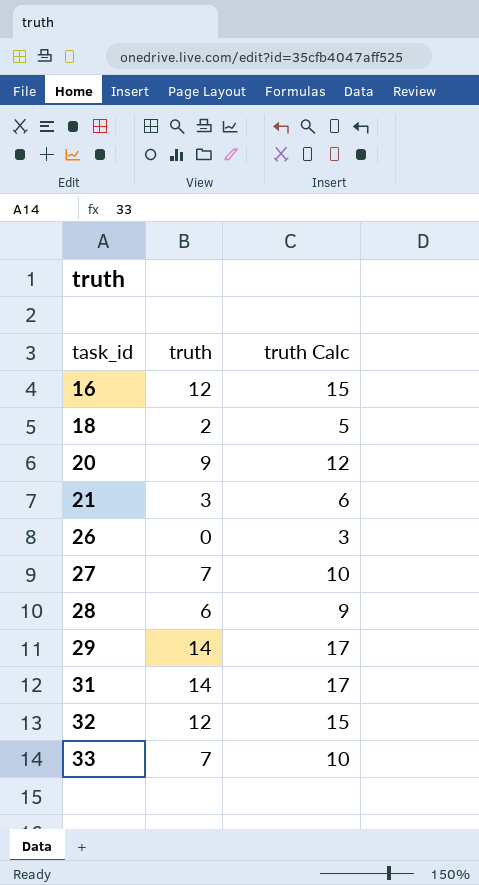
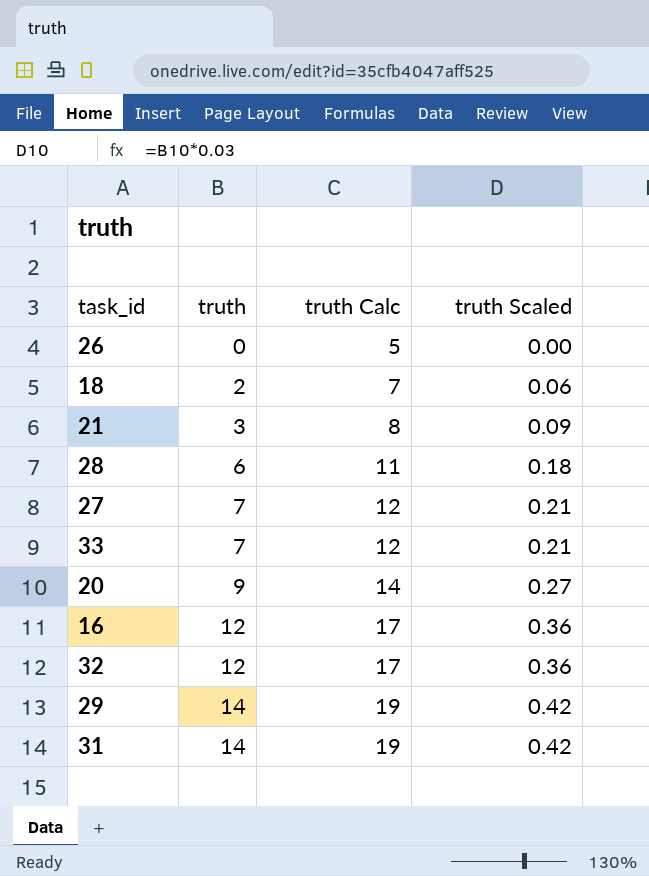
row order: task_id ascending -> truth ascending
column truth Calc | formula: [truth] + 3 -> [truth] + 5
column truth Scaled | formula: none -> [truth] * 0.03

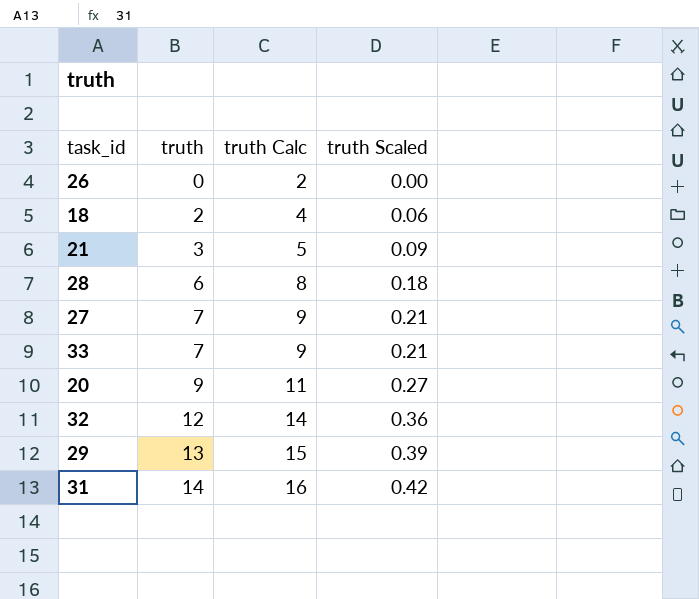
column truth Calc | formula: [truth] + 5 -> [truth] + 2
row 16: 12 | 17 | 0.36 -> none
29 | truth: 14 -> 13
29 | truth Scaled: 0.42 -> 0.39

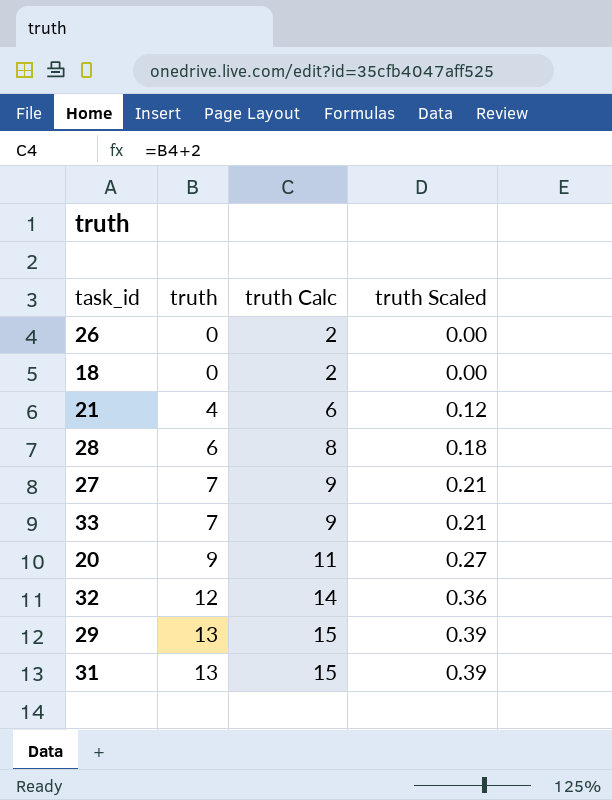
18 | truth: 2 -> 0
18 | truth Calc: 4 -> 2
18 | truth Scaled: 0.06 -> 0.00
21 | truth: 3 -> 4
21 | truth Calc: 5 -> 6
21 | truth Scaled: 0.09 -> 0.12
31 | truth: 14 -> 13
31 | truth Calc: 16 -> 15
31 | truth Scaled: 0.42 -> 0.39

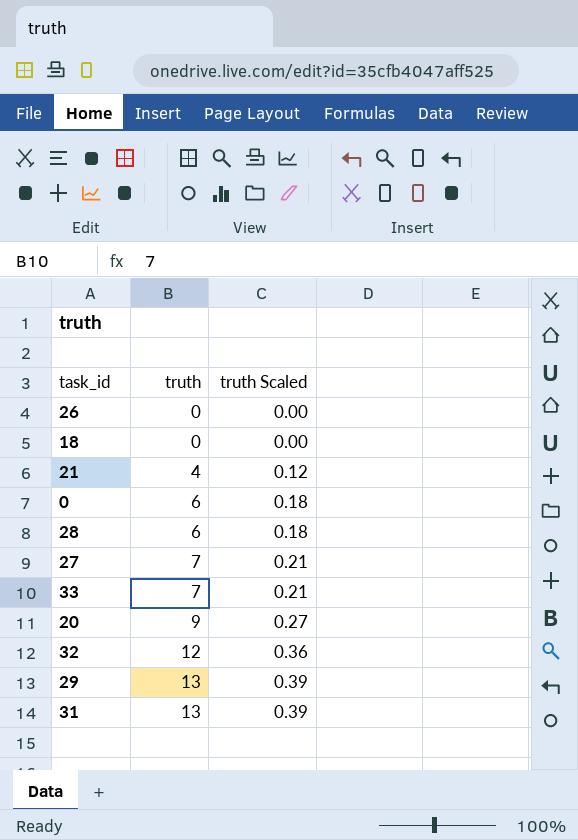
column truth Calc | formula: [truth] + 2 -> none
row 0: none -> 6 | 0.18

